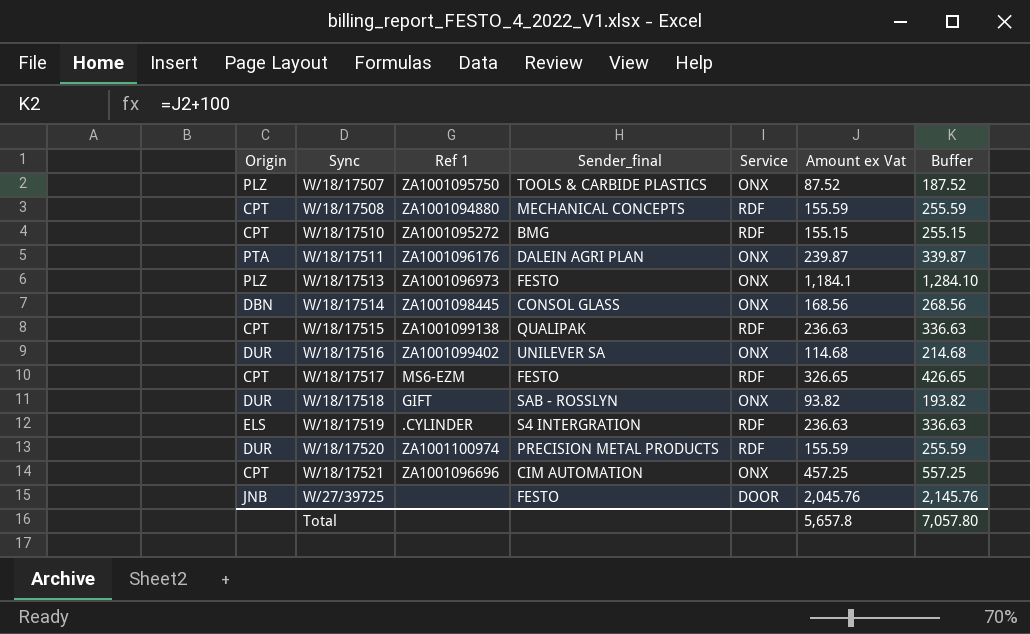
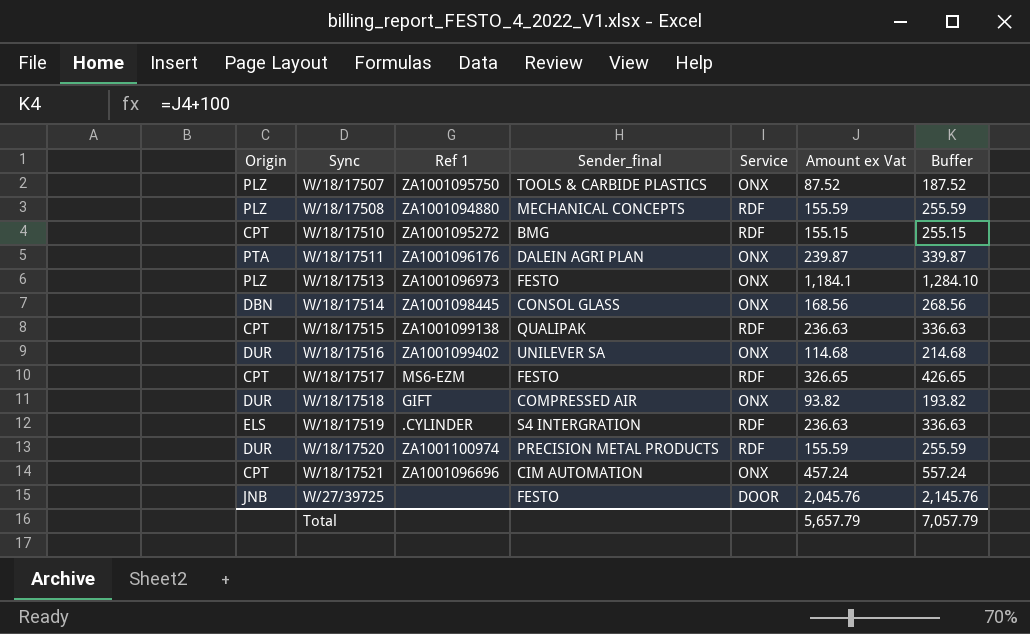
W/18/17508 | Origin: CPT -> PLZ
W/18/17518 | Sender_final: SAB - ROSSLYN -> COMPRESSED AIR
W/18/17521 | Amount ex Vat: 457.25 -> 457.24
W/18/17521 | Buffer: 557.25 -> 557.24
Total | Amount ex Vat: 5,657.8 -> 5,657.79
Total | Buffer: 7,057.80 -> 7,057.79

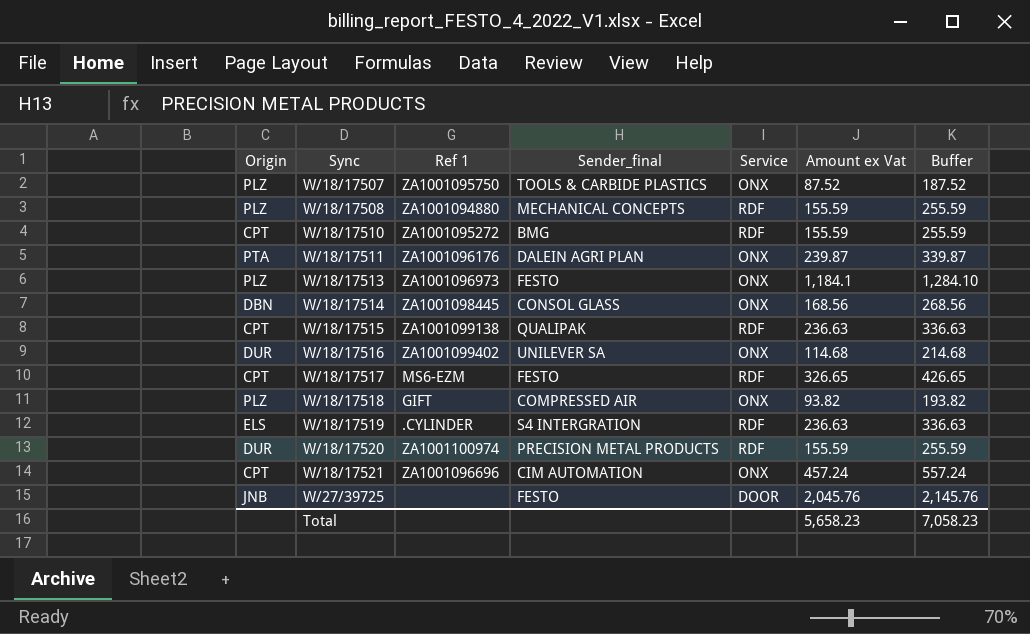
W/18/17510 | Amount ex Vat: 155.15 -> 155.59
W/18/17510 | Buffer: 255.15 -> 255.59
W/18/17518 | Origin: DUR -> PLZ
Total | Amount ex Vat: 5,657.79 -> 5,658.23
Total | Buffer: 7,057.79 -> 7,058.23

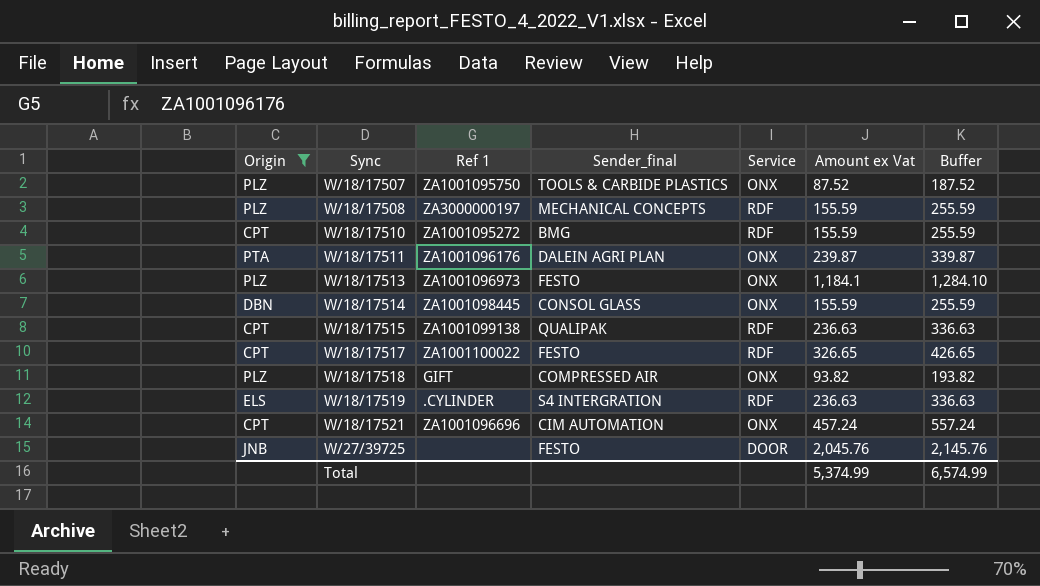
filter: none -> Origin != DUR
W/18/17508 | Ref 1: ZA1001094880 -> ZA3000000197
W/18/17514 | Amount ex Vat: 168.56 -> 155.59
W/18/17514 | Buffer: 268.56 -> 255.59
W/18/17517 | Ref 1: MS6-EZM -> ZA1001100022
Total | Amount ex Vat: 5,658.23 -> 5,374.99
Total | Buffer: 7,058.23 -> 6,574.99

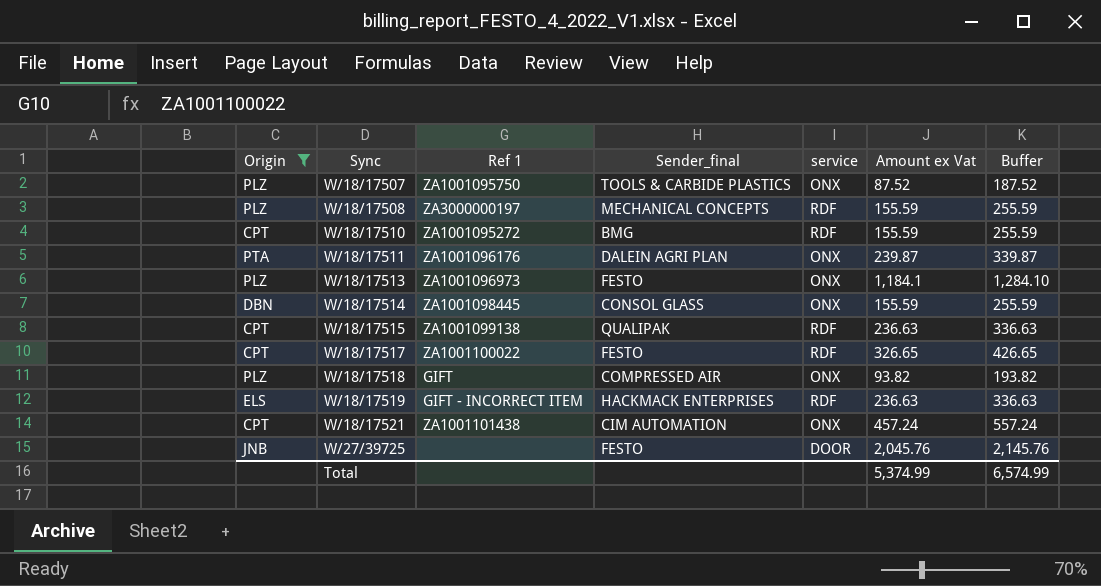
column name: Service -> service
W/18/17519 | Ref 1: .CYLINDER -> GIFT - INCORRECT ITEM
W/18/17519 | Sender_final: S4 INTERGRATION -> HACKMACK ENTERPRISES
W/18/17521 | Ref 1: ZA1001096696 -> ZA1001101438

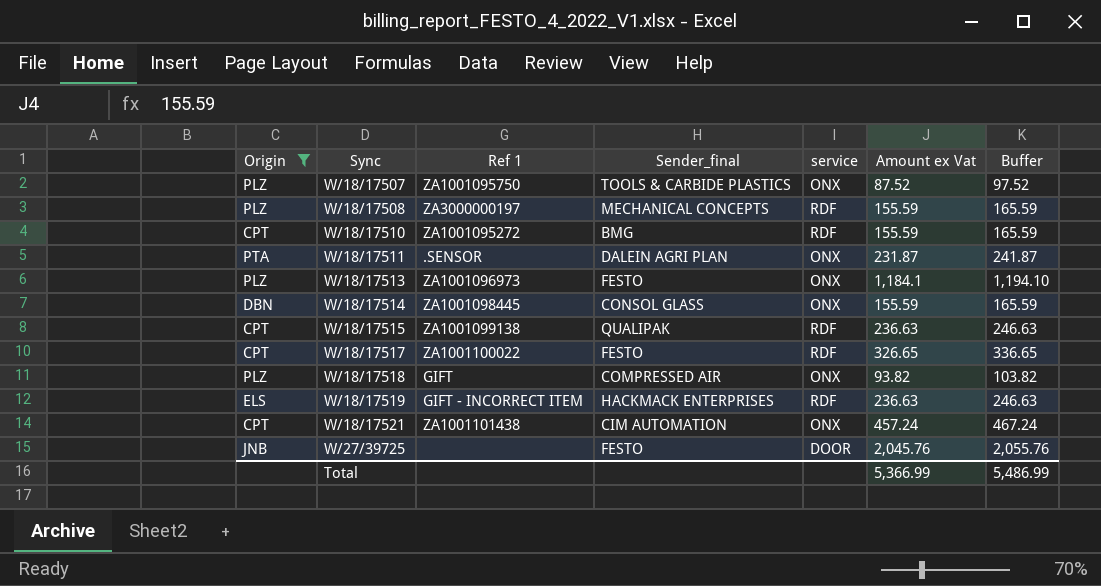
column Buffer | formula: [Amount ex Vat] + 100 -> [Amount ex Vat] + 10
W/18/17511 | Ref 1: ZA1001096176 -> .SENSOR
W/18/17511 | Amount ex Vat: 239.87 -> 231.87
Total | Amount ex Vat: 5,374.99 -> 5,366.99
Total | Buffer: 6,574.99 -> 5,486.99

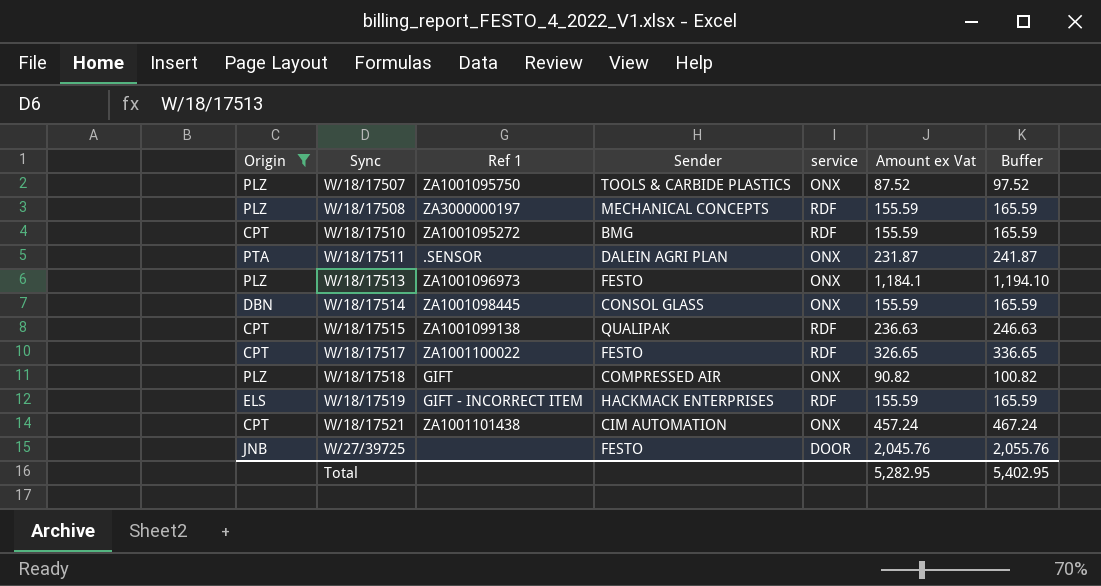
column name: Sender_final -> Sender
W/18/17518 | Amount ex Vat: 93.82 -> 90.82
W/18/17518 | Buffer: 103.82 -> 100.82
W/18/17519 | Amount ex Vat: 236.63 -> 155.59
W/18/17519 | Buffer: 246.63 -> 165.59
Total | Amount ex Vat: 5,366.99 -> 5,282.95
Total | Buffer: 5,486.99 -> 5,402.95

